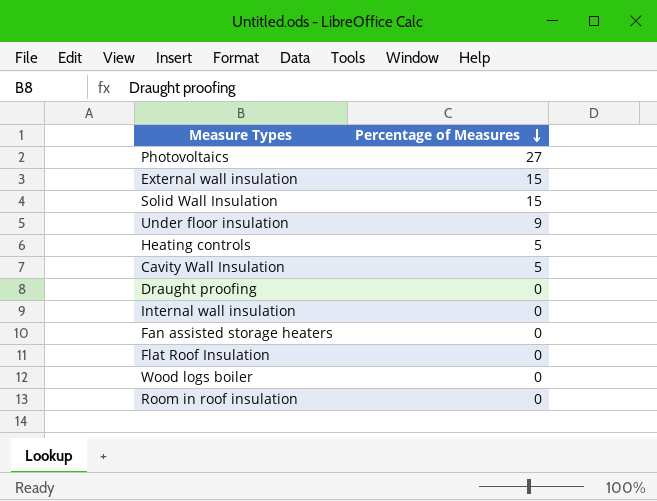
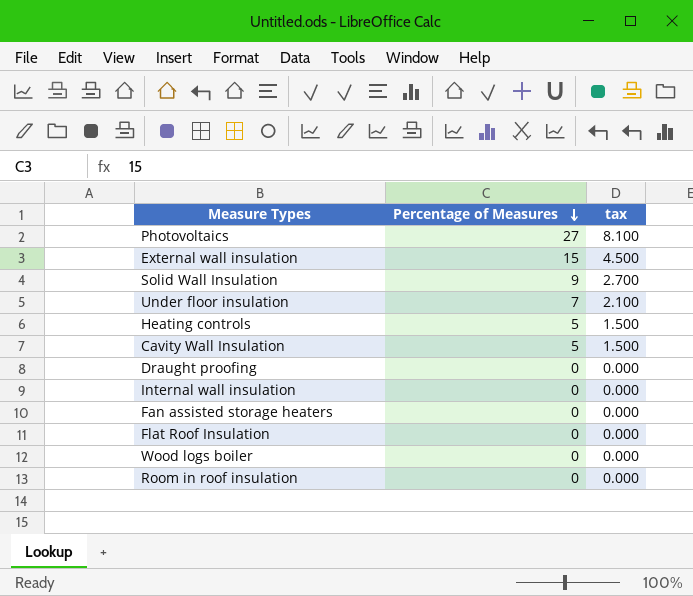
column tax | formula: none -> [Percentage of Measures] * 0.3
Solid Wall Insulation | Percentage of Measures: 15 -> 9
Under floor insulation | Percentage of Measures: 9 -> 7

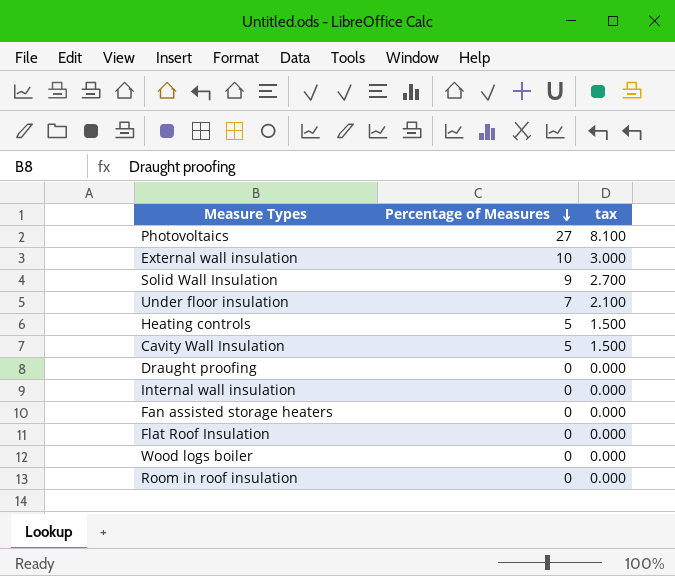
External wall insulation | Percentage of Measures: 15 -> 10
External wall insulation | tax: 4.500 -> 3.000

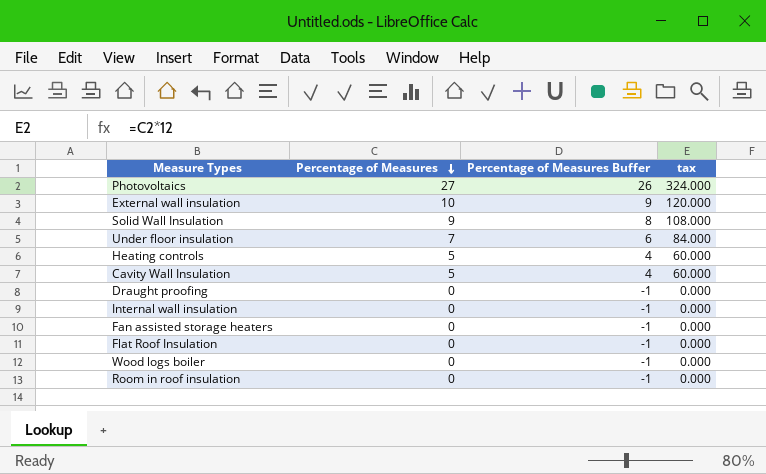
column Percentage of Measures Buffer | formula: none -> [Percentage of Measures] - 1
column tax | formula: [Percentage of Measures] * 0.3 -> [Percentage of Measures] * 12

